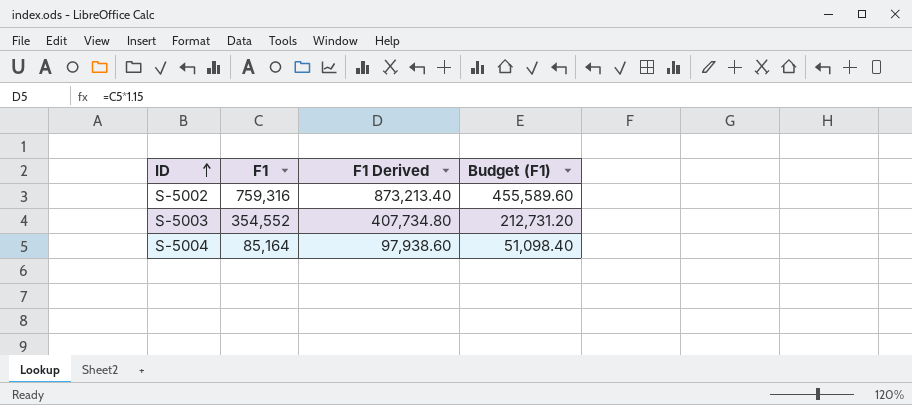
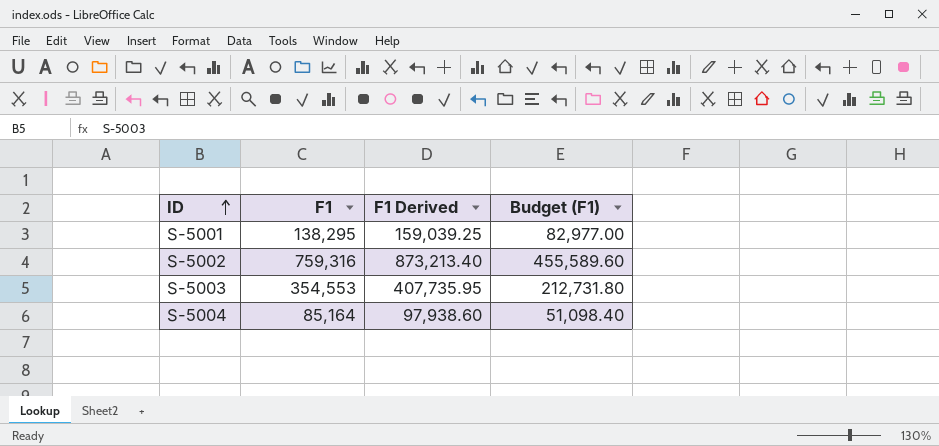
row S-5001: none -> 138,295 | 159,039.25 | 82,977.00
S-5003 | F1: 354,552 -> 354,553
S-5003 | F1 Derived: 407,734.80 -> 407,735.95
S-5003 | Budget (F1): 212,731.20 -> 212,731.80

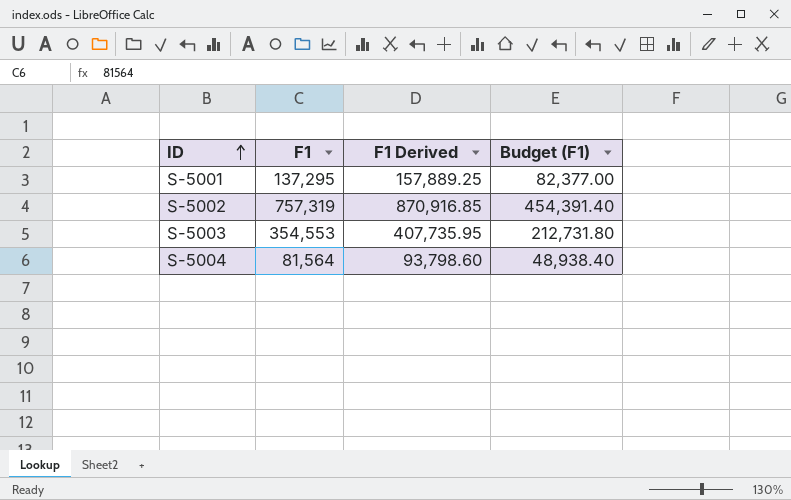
S-5001 | F1: 138,295 -> 137,295
S-5001 | F1 Derived: 159,039.25 -> 157,889.25
S-5001 | Budget (F1): 82,977.00 -> 82,377.00
S-5002 | F1: 759,316 -> 757,319
S-5002 | F1 Derived: 873,213.40 -> 870,916.85
S-5002 | Budget (F1): 455,589.60 -> 454,391.40
S-5004 | F1: 85,164 -> 81,564
S-5004 | F1 Derived: 97,938.60 -> 93,798.60
S-5004 | Budget (F1): 51,098.40 -> 48,938.40

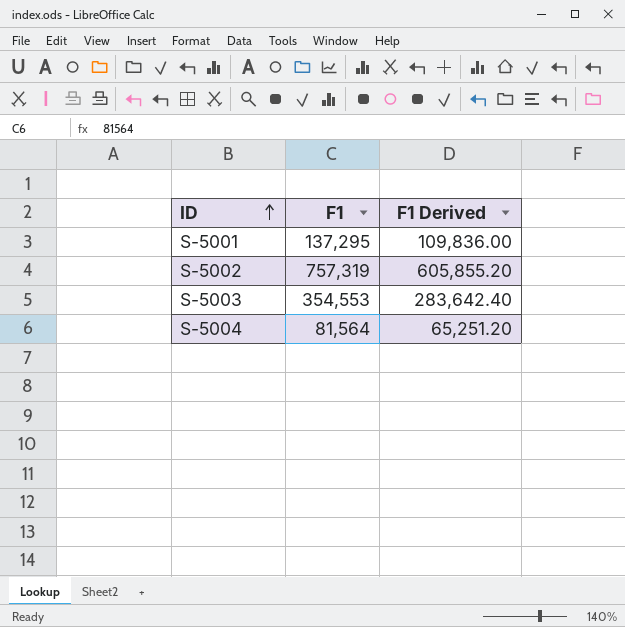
column Budget (F1) | formula: [F1] * 0.6 -> none
column F1 Derived | formula: [F1] * 1.15 -> [F1] * 0.8

